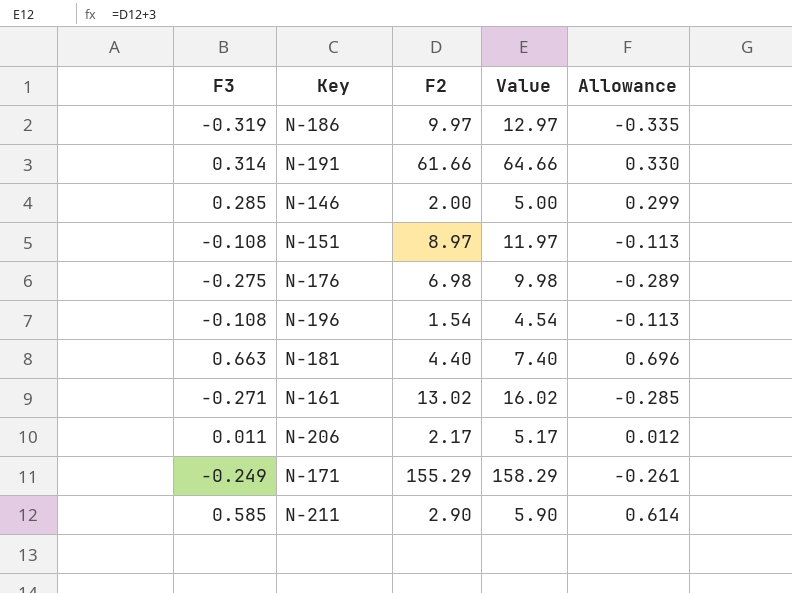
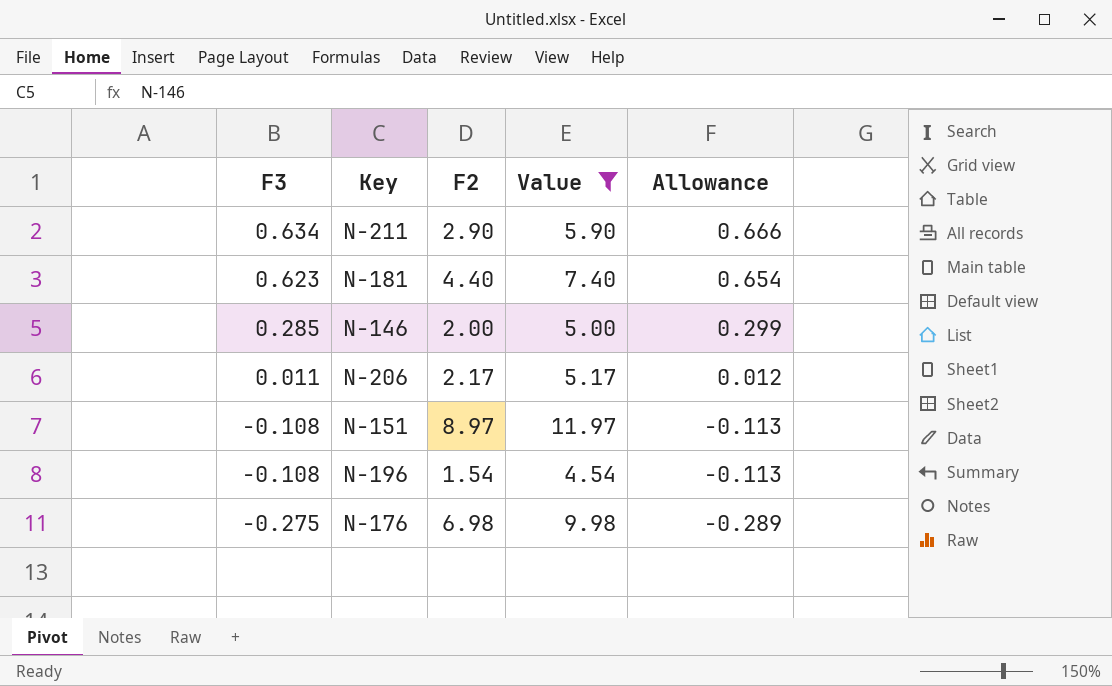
filter: none -> Value <= 11.97
row order: none -> F3 descending
N-211 | F3: 0.585 -> 0.634
N-211 | Allowance: 0.614 -> 0.666
N-181 | F3: 0.663 -> 0.623
N-181 | Allowance: 0.696 -> 0.654

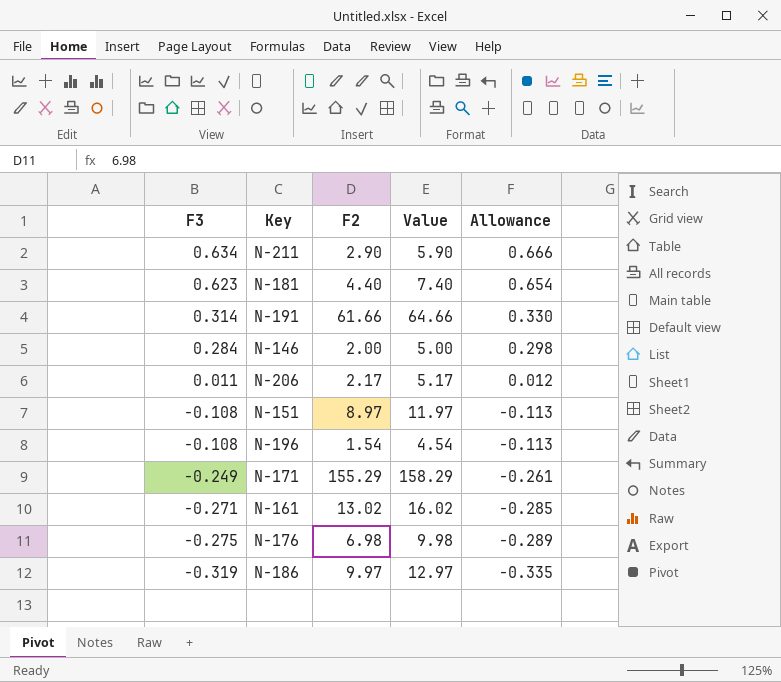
filter: Value <= 11.97 -> none
N-146 | F3: 0.285 -> 0.284
N-146 | Allowance: 0.299 -> 0.298

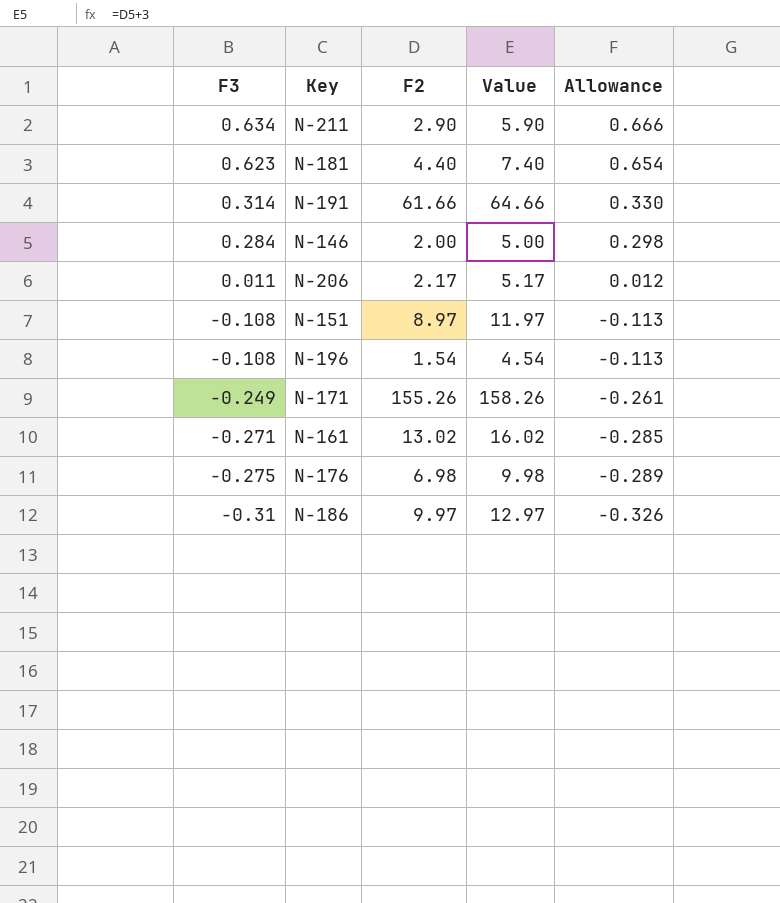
N-171 | F2: 155.29 -> 155.26
N-171 | Value: 158.29 -> 158.26
N-186 | F3: -0.319 -> -0.31
N-186 | Allowance: -0.335 -> -0.326

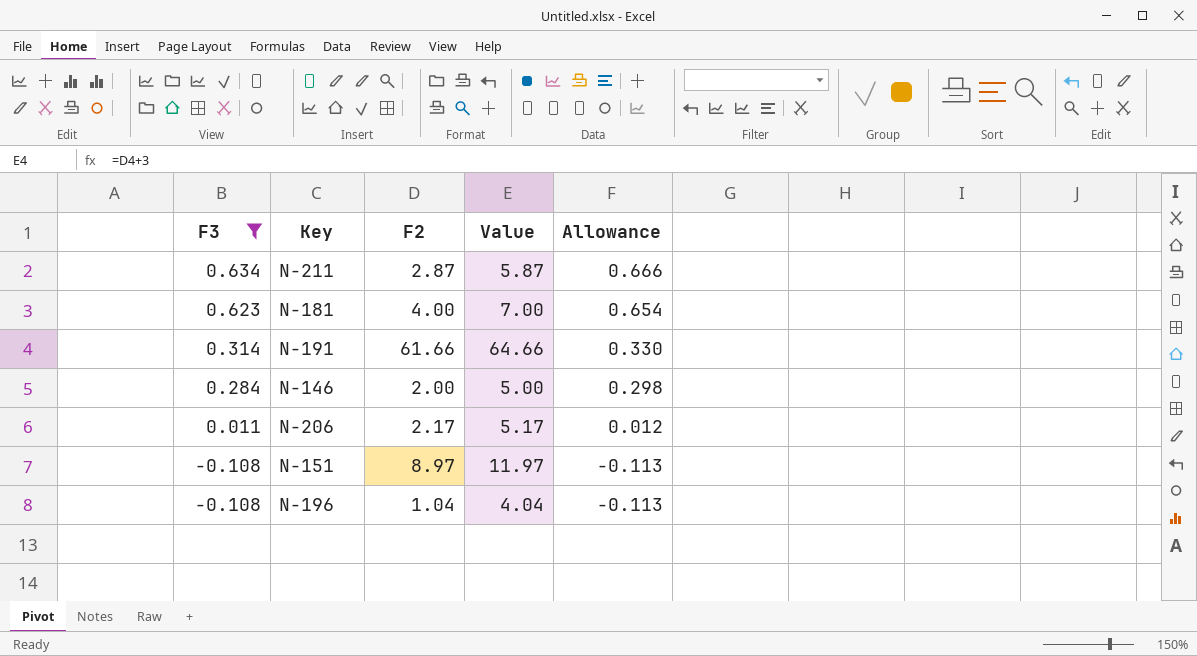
filter: none -> F3 >= -0.108
N-211 | F2: 2.90 -> 2.87
N-211 | Value: 5.90 -> 5.87
N-181 | F2: 4.40 -> 4.00
N-181 | Value: 7.40 -> 7.00
N-196 | F2: 1.54 -> 1.04
N-196 | Value: 4.54 -> 4.04

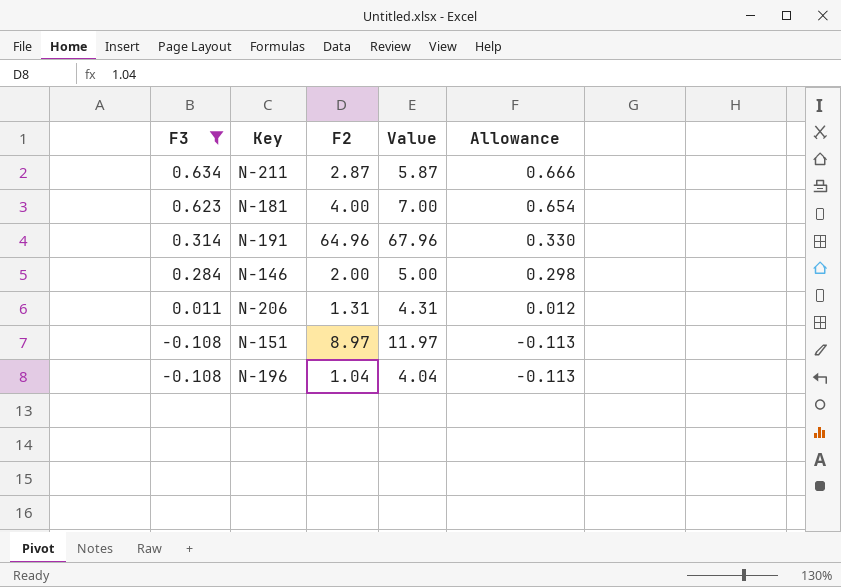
N-191 | F2: 61.66 -> 64.96
N-191 | Value: 64.66 -> 67.96
N-206 | F2: 2.17 -> 1.31
N-206 | Value: 5.17 -> 4.31

